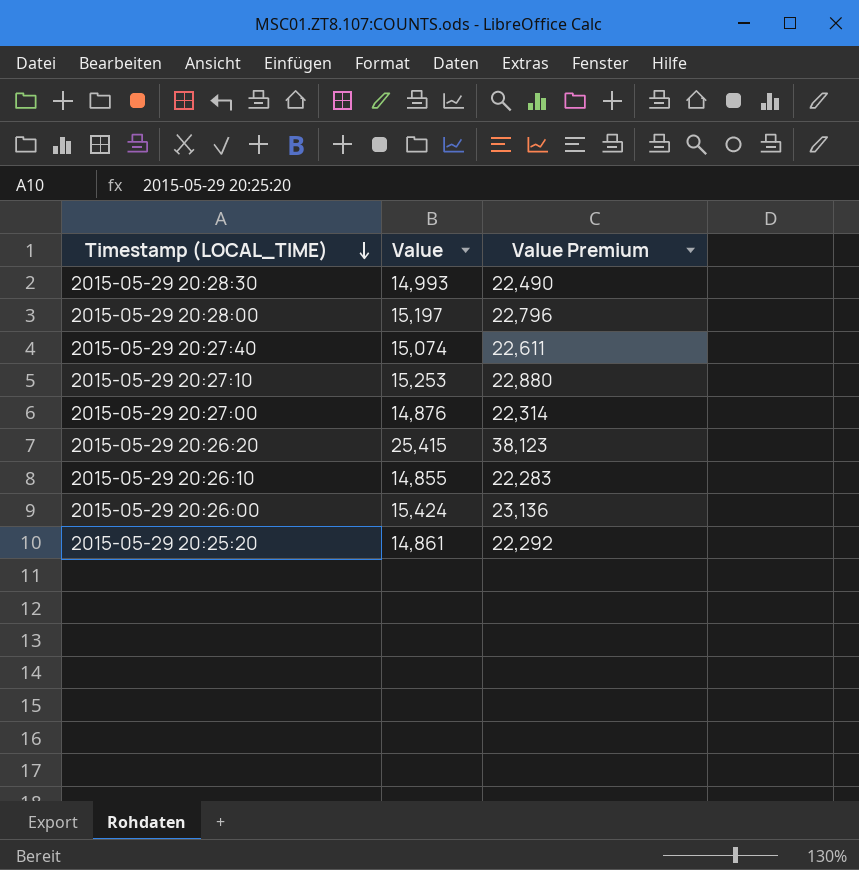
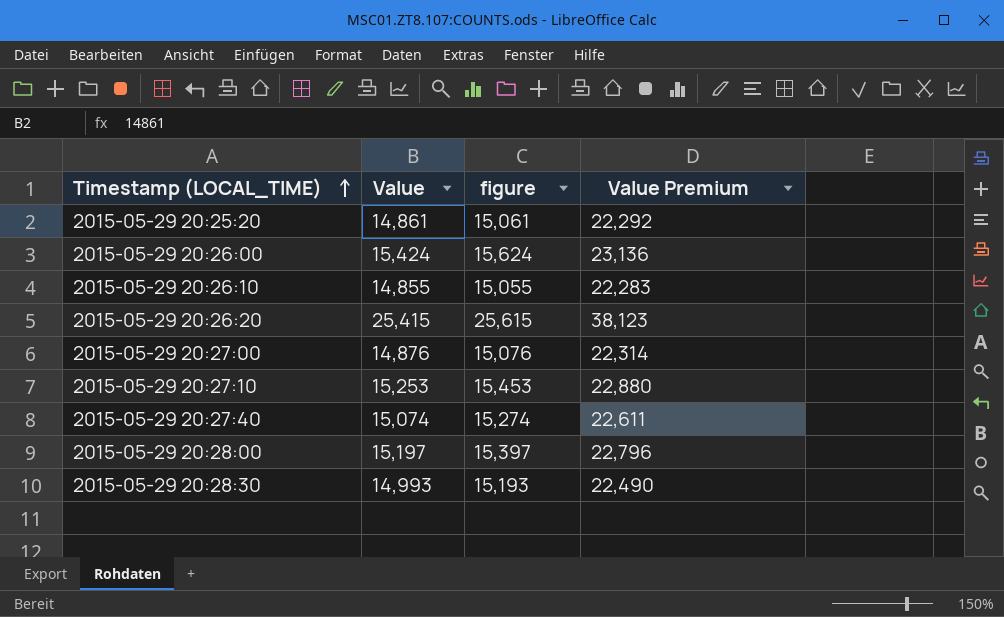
row order: Timestamp (LOCAL_TIME) descending -> Timestamp (LOCAL_TIME) ascending
column figure | formula: none -> [Value] + 200

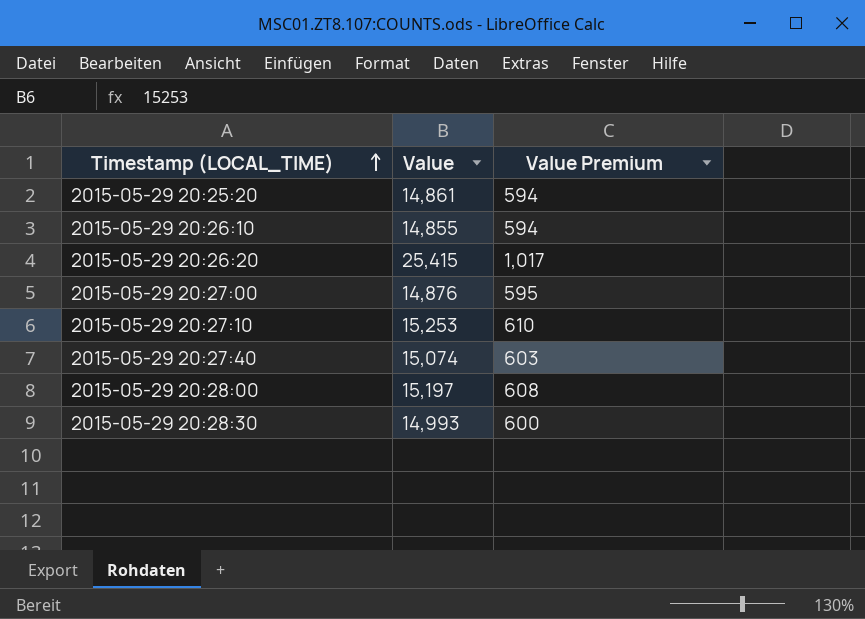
column figure | formula: [Value] + 200 -> none
column Value Premium | formula: [Value] * 1.5 -> [Value] * 0.04
row 2015-05-29 20:26:00: 15,424 | 15,624 | 23,136 -> none

